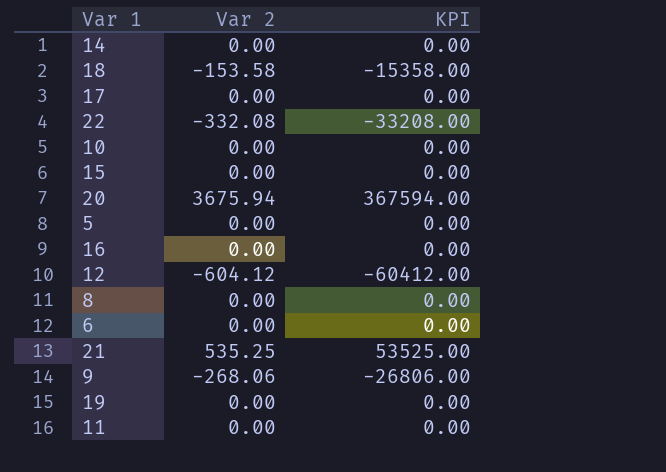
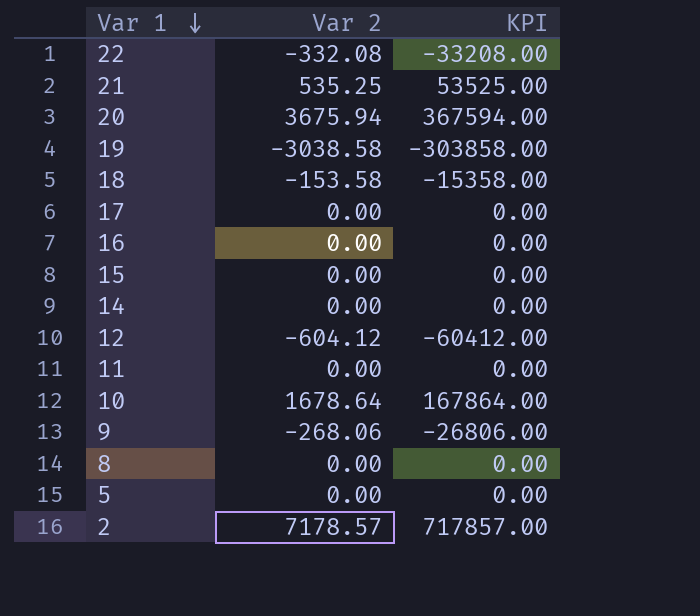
row order: none -> Var 1 descending
row 6: 0.00 | 0.00 -> none
19 | Var 2: 0.00 -> -3038.58
19 | KPI: 0.00 -> -303858.00
10 | Var 2: 0.00 -> 1678.64
10 | KPI: 0.00 -> 167864.00
row 2: none -> 7178.57 | 717857.00

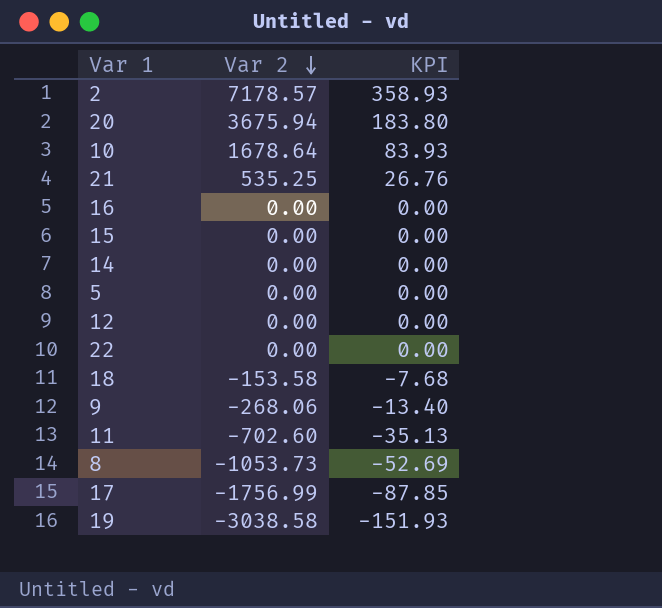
row order: Var 1 descending -> Var 2 descending
column KPI | formula: [Var 2] * 100 -> [Var 2] * 0.05
12 | Var 2: -604.12 -> 0.00
22 | Var 2: -332.08 -> 0.00
11 | Var 2: 0.00 -> -702.60
8 | Var 2: 0.00 -> -1053.73
17 | Var 2: 0.00 -> -1756.99

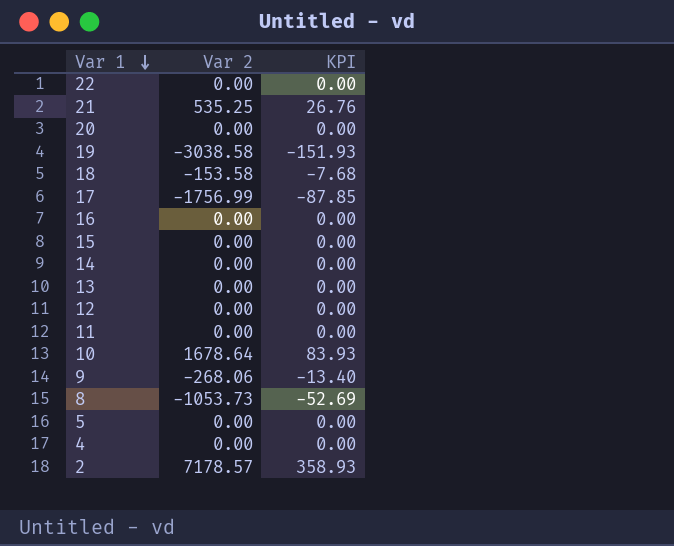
row order: Var 2 descending -> Var 1 descending
20 | Var 2: 3675.94 -> 0.00
20 | KPI: 183.80 -> 0.00
row 13: none -> 0.00 | 0.00
11 | Var 2: -702.60 -> 0.00
11 | KPI: -35.13 -> 0.00
row 4: none -> 0.00 | 0.00

